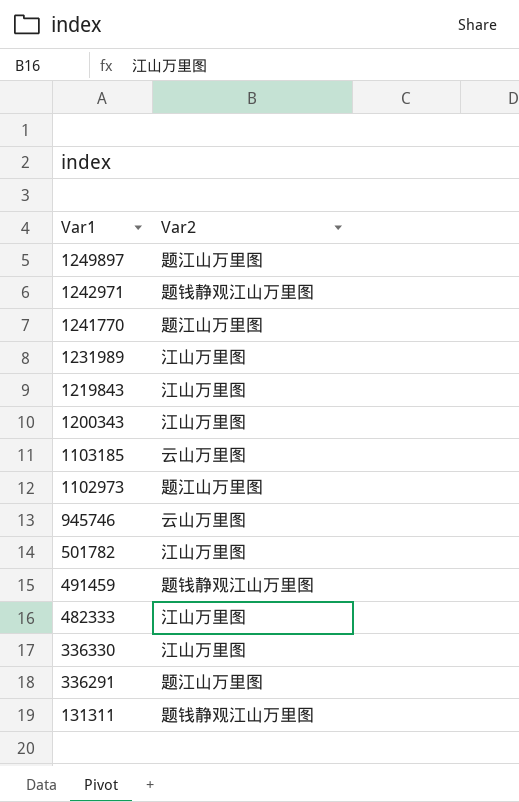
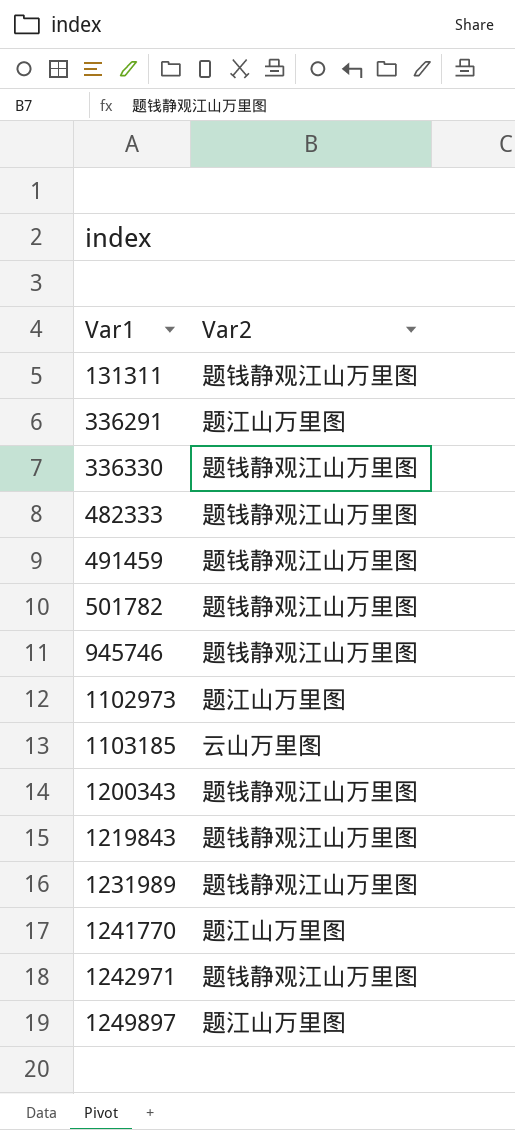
row order: Var1 descending -> Var1 ascending
336330 | Var2: 江山万里图 -> 题钱静观江山万里图
482333 | Var2: 江山万里图 -> 题钱静观江山万里图
501782 | Var2: 江山万里图 -> 题钱静观江山万里图
945746 | Var2: 云山万里图 -> 题钱静观江山万里图
1200343 | Var2: 江山万里图 -> 题钱静观江山万里图
1219843 | Var2: 江山万里图 -> 题钱静观江山万里图
1231989 | Var2: 江山万里图 -> 题钱静观江山万里图

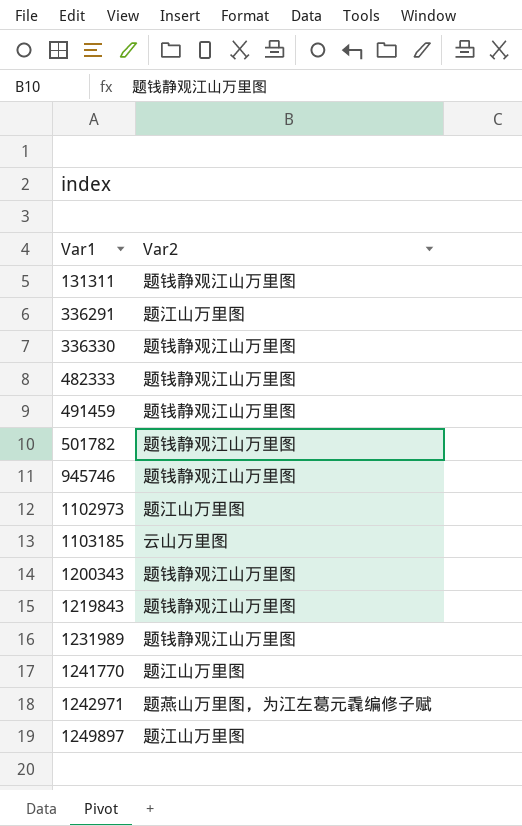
1242971 | Var2: 题钱静观江山万里图 -> 题燕山万里图，为江左葛元毳编修子赋

